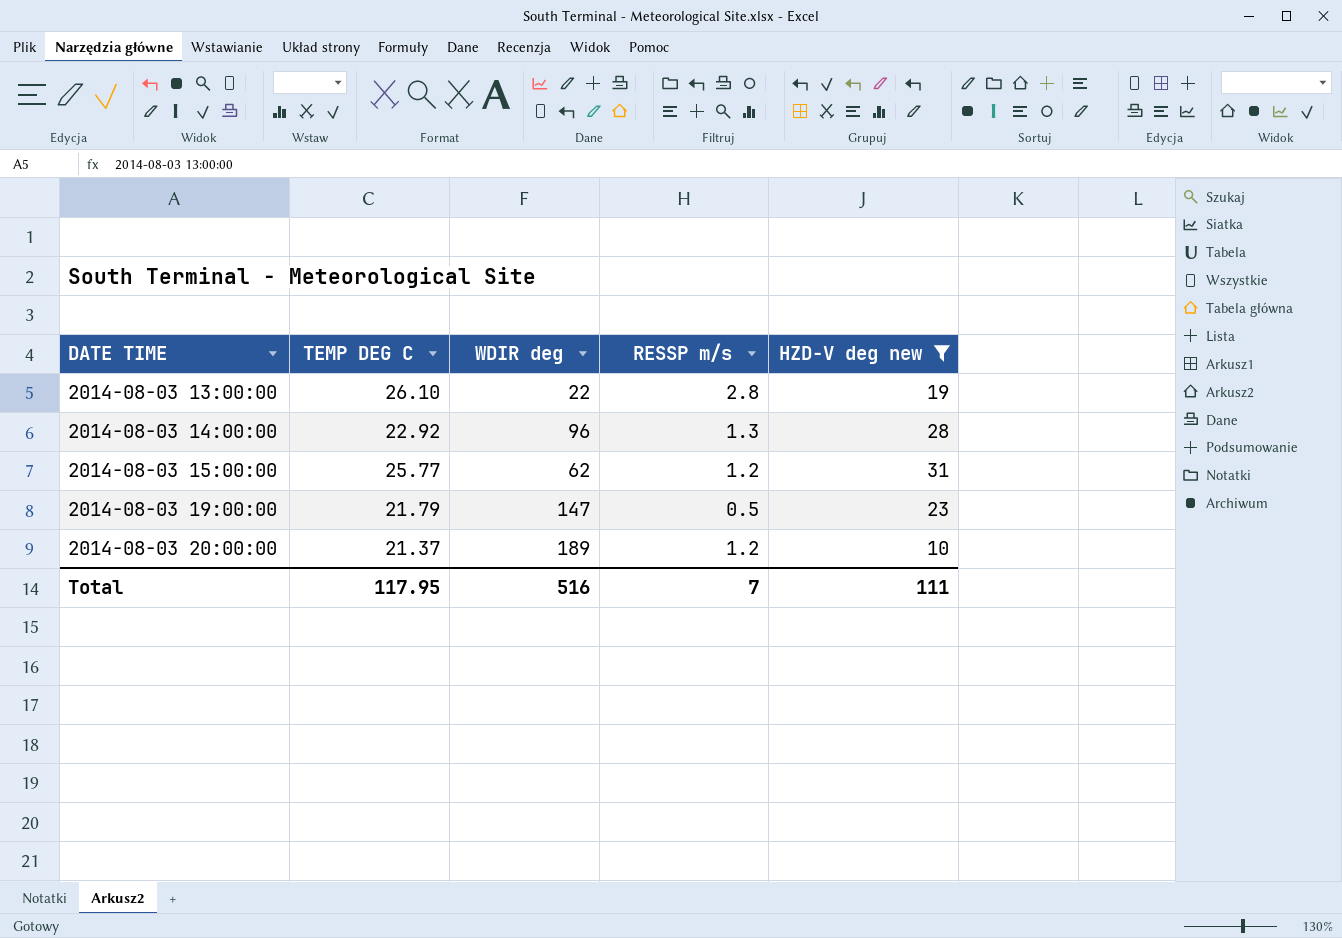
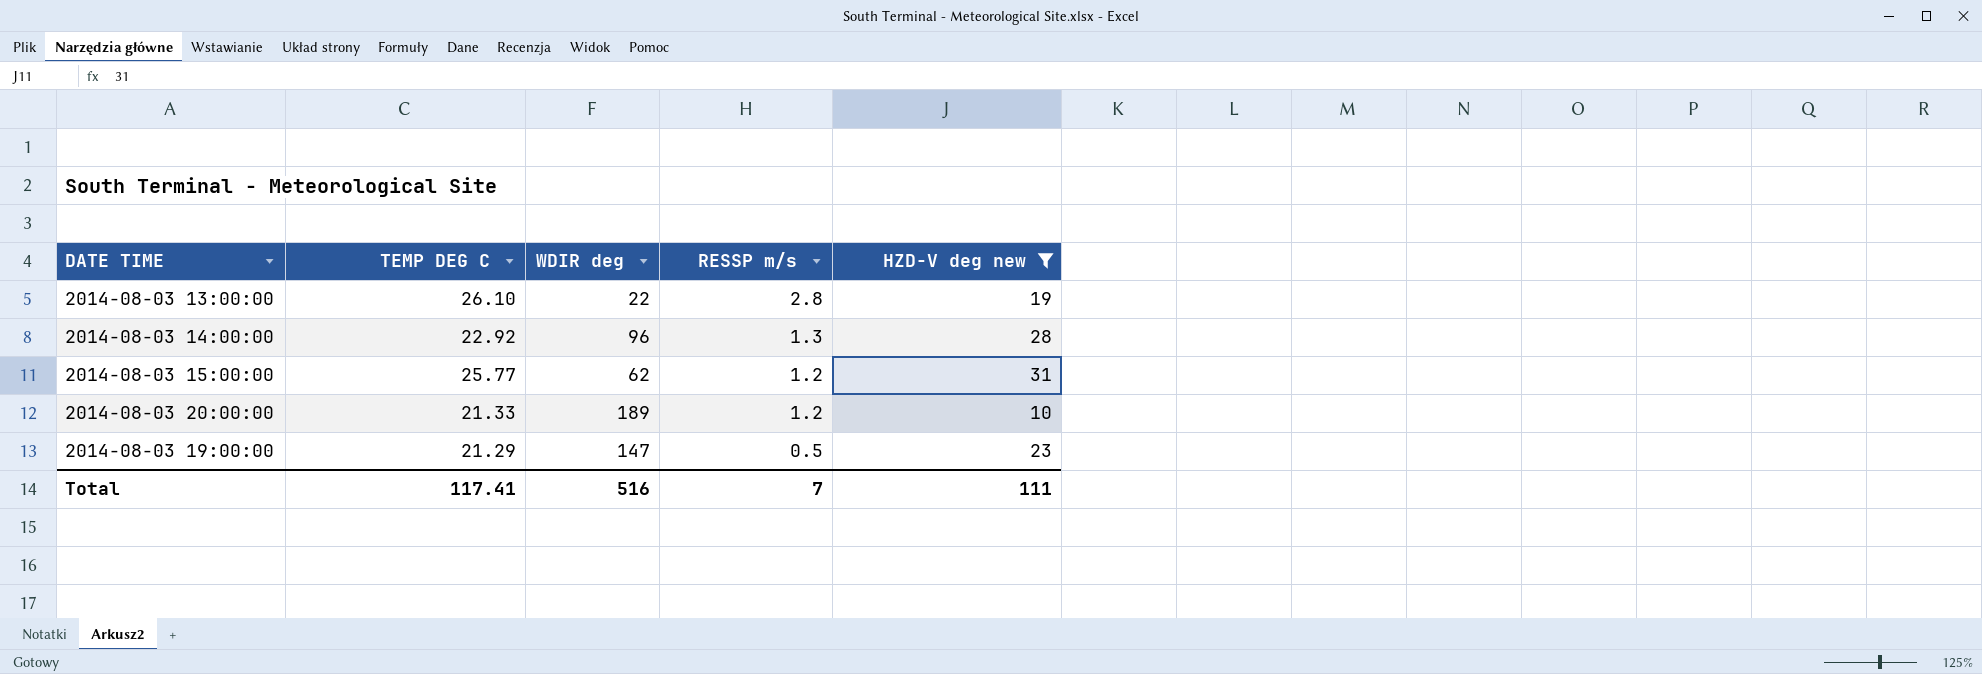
row order: DATE TIME ascending -> RESSP m/s descending
2014-08-03 20:00:00 | TEMP DEG C: 21.37 -> 21.33
2014-08-03 19:00:00 | TEMP DEG C: 21.79 -> 21.29
Total | TEMP DEG C: 117.95 -> 117.41

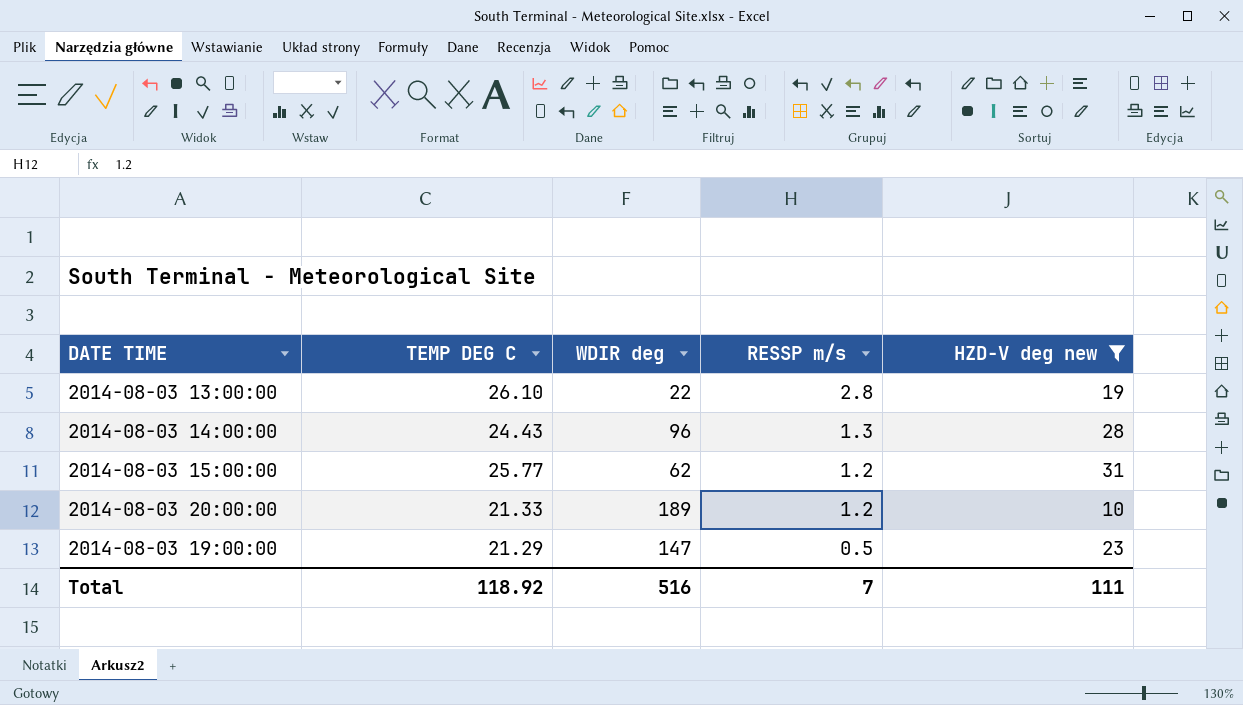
2014-08-03 14:00:00 | TEMP DEG C: 22.92 -> 24.43
Total | TEMP DEG C: 117.41 -> 118.92

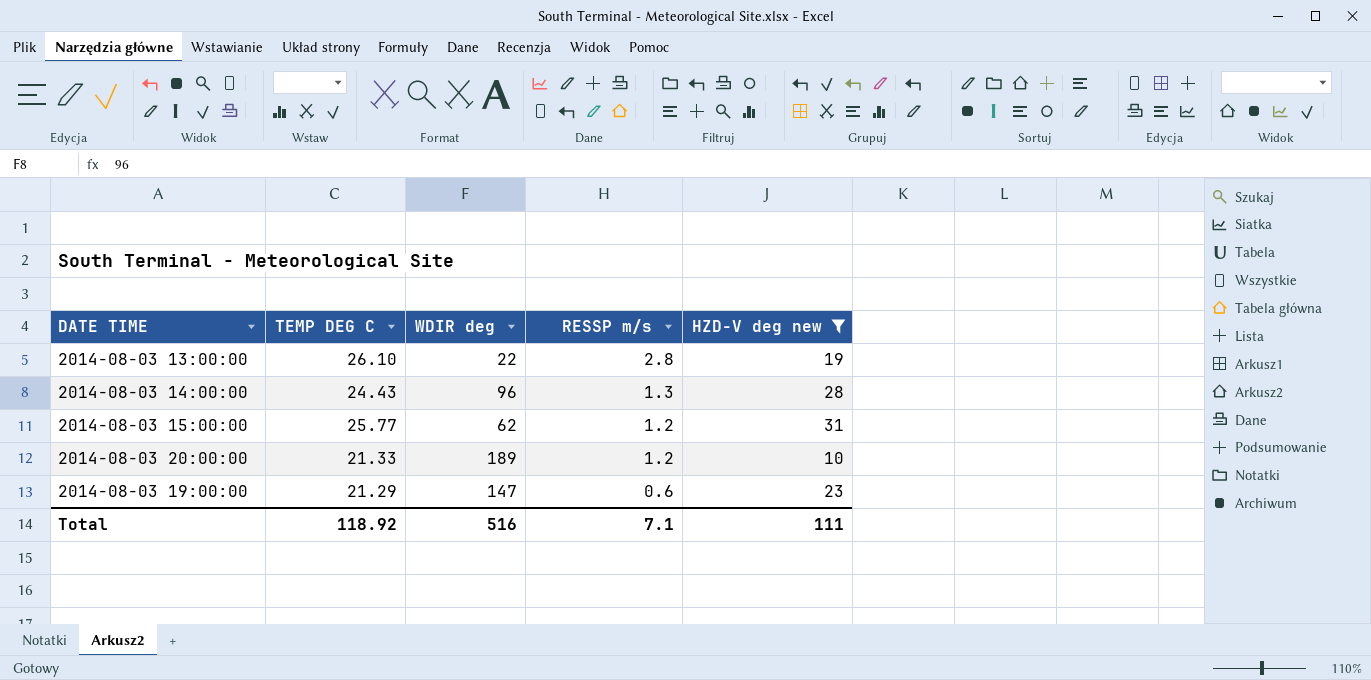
2014-08-03 19:00:00 | RESSP m/s: 0.5 -> 0.6
Total | RESSP m/s: 7 -> 7.1

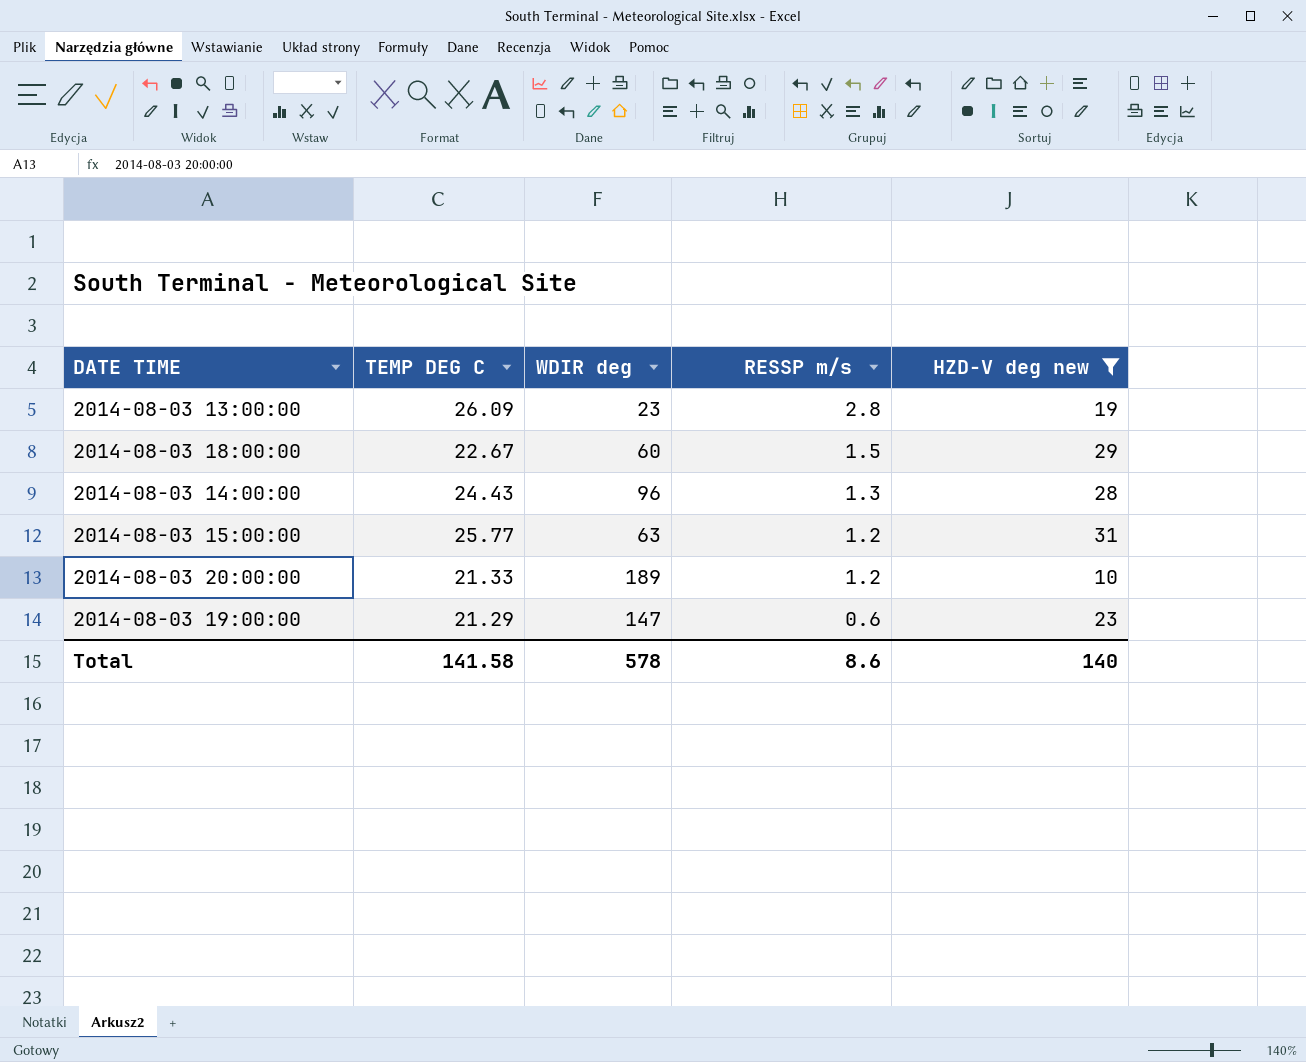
2014-08-03 13:00:00 | TEMP DEG C: 26.10 -> 26.09
2014-08-03 13:00:00 | WDIR deg: 22 -> 23
row 2014-08-03 18:00:00: none -> 22.67 | 60 | 1.5 | 29
2014-08-03 15:00:00 | WDIR deg: 62 -> 63
Total | TEMP DEG C: 118.92 -> 141.58
Total | WDIR deg: 516 -> 578
Total | RESSP m/s: 7.1 -> 8.6
Total | HZD-V deg new: 111 -> 140

